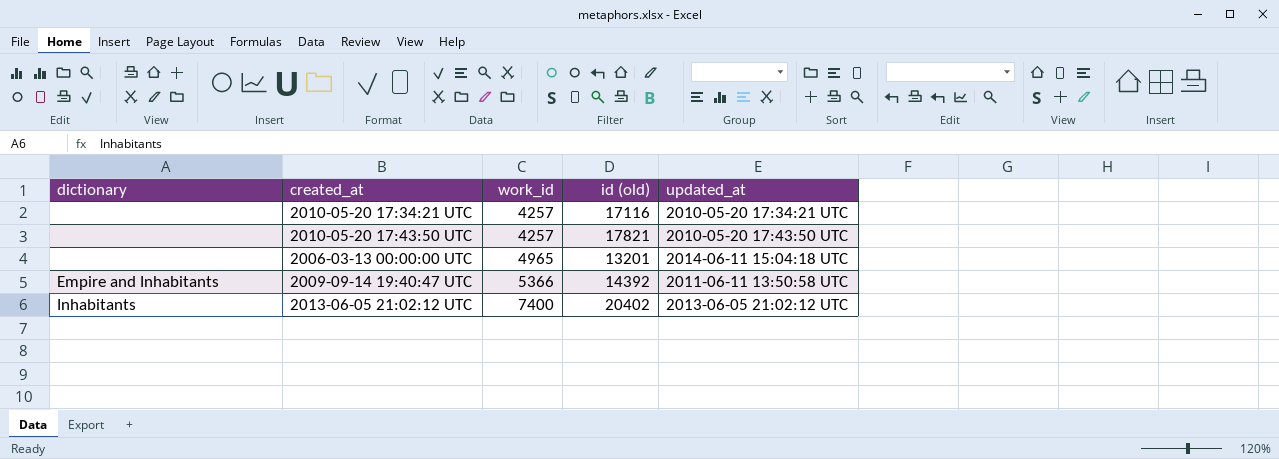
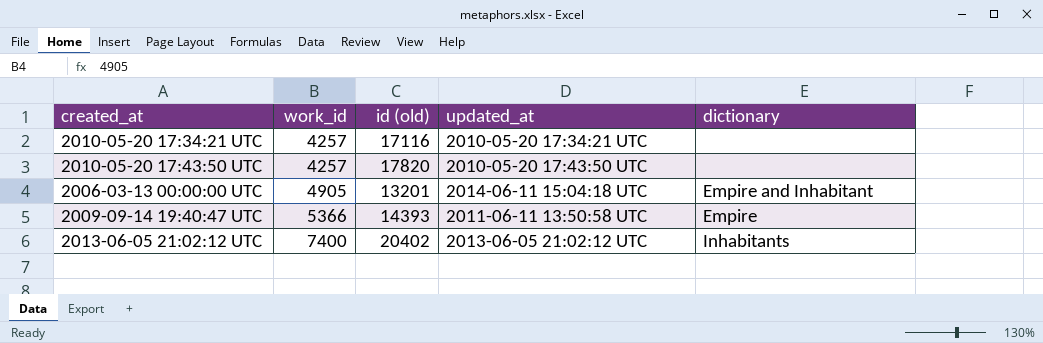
column dictionary | position: 1 -> 5
2010-05-20 17:43:50 UTC | id (old): 17821 -> 17820
2006-03-13 00:00:00 UTC | work_id: 4965 -> 4905
2006-03-13 00:00:00 UTC | dictionary: none -> Empire and Inhabitant
2009-09-14 19:40:47 UTC | id (old): 14392 -> 14393
2009-09-14 19:40:47 UTC | dictionary: Empire and Inhabitants -> Empire

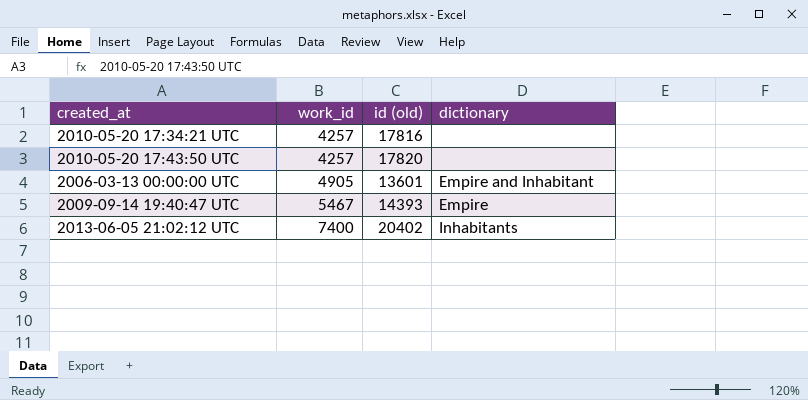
column updated_at | position: 4 -> none
2010-05-20 17:34:21 UTC | id (old): 17116 -> 17816
2006-03-13 00:00:00 UTC | id (old): 13201 -> 13601
2009-09-14 19:40:47 UTC | work_id: 5366 -> 5467

